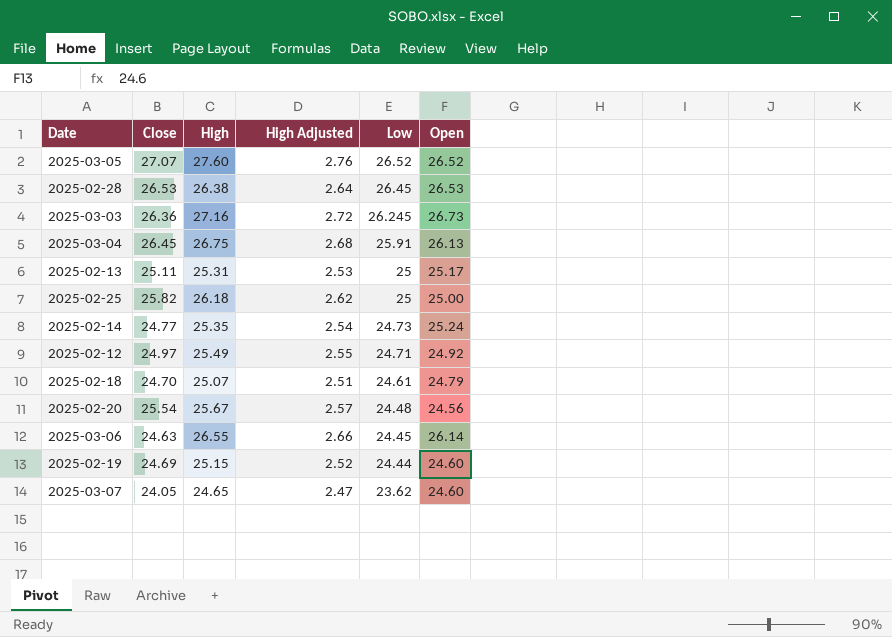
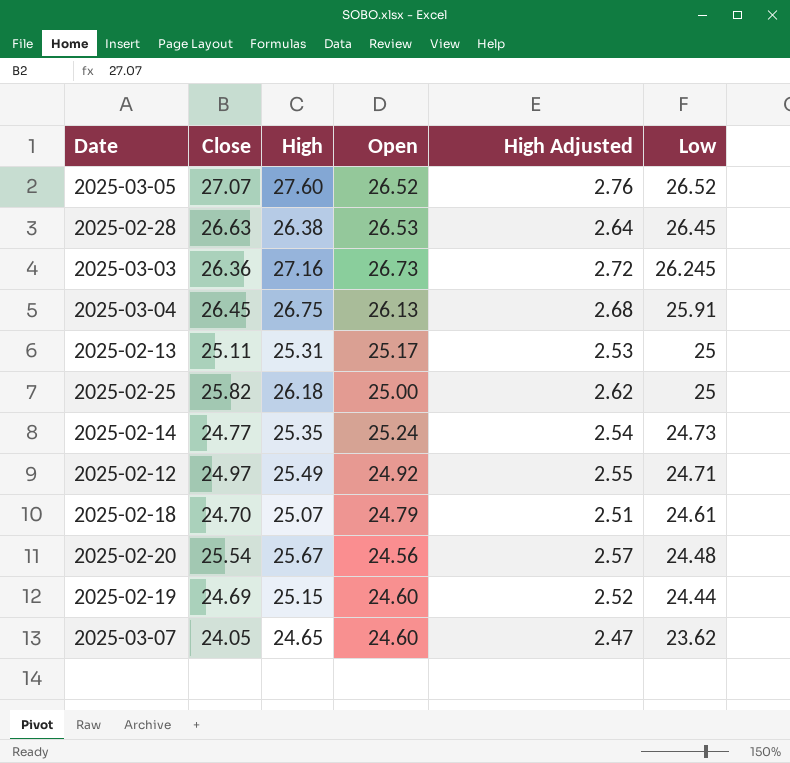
column Open | position: 6 -> 4
row 2025-03-06: 24.63 | 26.55 | 2.66 | 24.45 | 26.14 -> none
2025-02-28 | Close: 26.53 -> 26.63

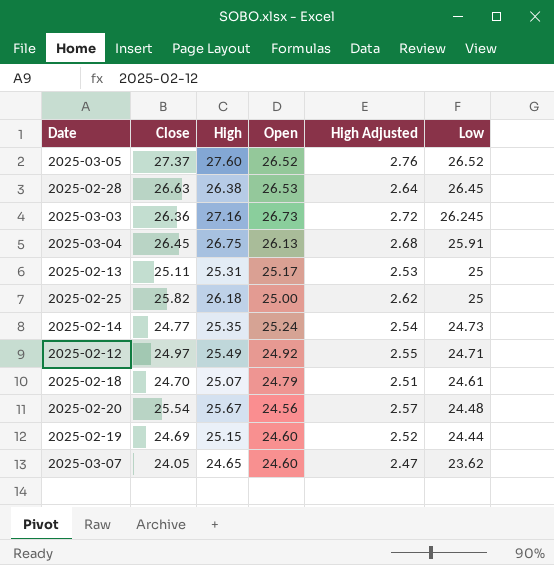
2025-03-05 | Close: 27.07 -> 27.37

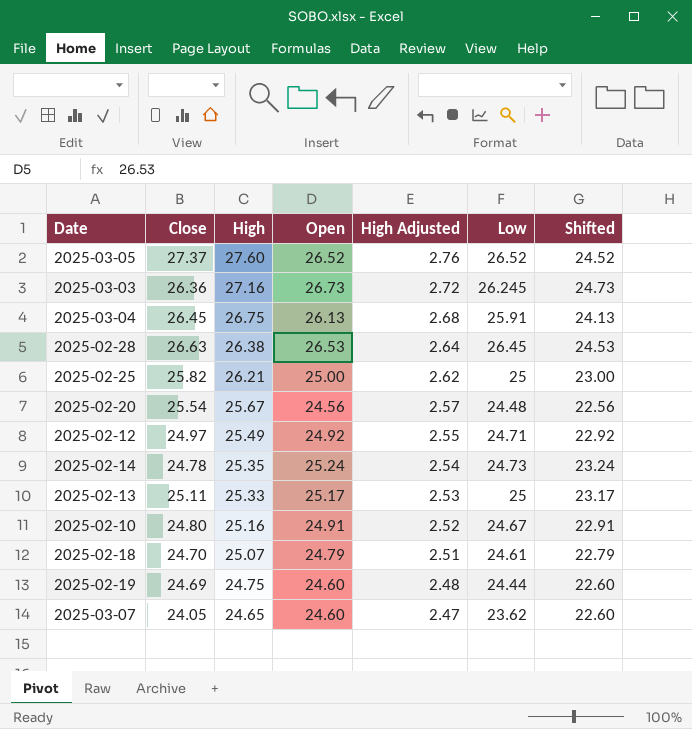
row order: Low descending -> High descending
column Shifted | formula: none -> [Open] - 2
2025-02-25 | High: 26.18 -> 26.21
2025-02-14 | Close: 24.77 -> 24.78
2025-02-13 | High: 25.31 -> 25.33
row 2025-02-10: none -> 24.80 | 25.16 | 24.91 | 2.52 | 24.67 | 22.91
2025-02-19 | High: 25.15 -> 24.75
2025-02-19 | High Adjusted: 2.52 -> 2.48

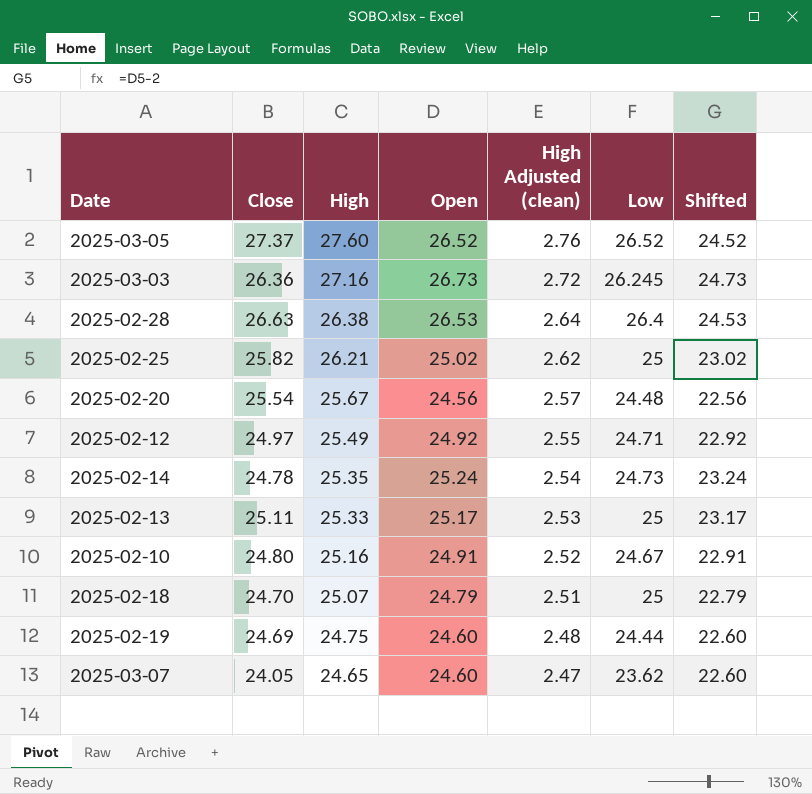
column name: High Adjusted -> High Adjusted (clean)
row 2025-03-04: 26.45 | 26.75 | 26.13 | 2.68 | 25.91 | 24.13 -> none
2025-02-28 | Low: 26.45 -> 26.4
2025-02-25 | Open: 25.00 -> 25.02
2025-02-25 | Shifted: 23.00 -> 23.02
2025-02-18 | Low: 24.61 -> 25

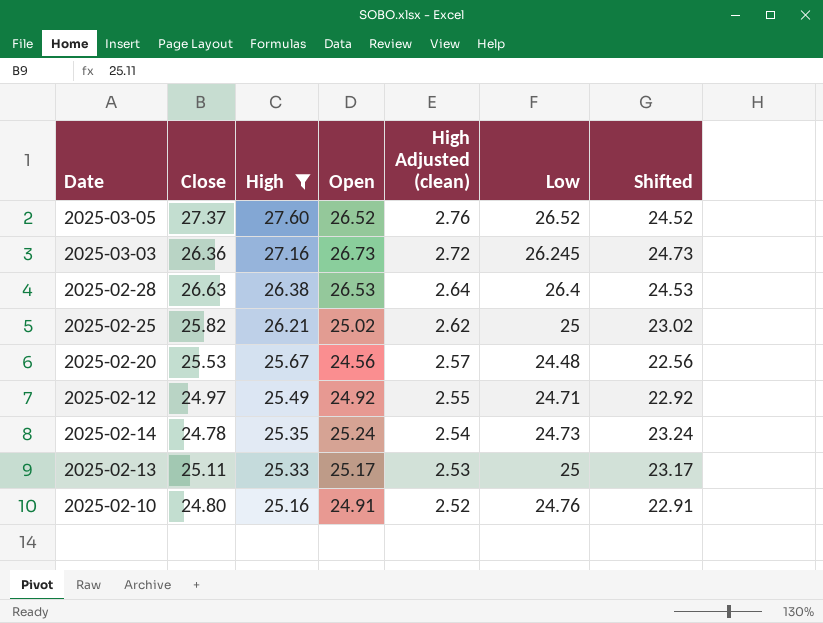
filter: none -> High >= 25.16
2025-02-20 | Close: 25.54 -> 25.53
2025-02-10 | Low: 24.67 -> 24.76

